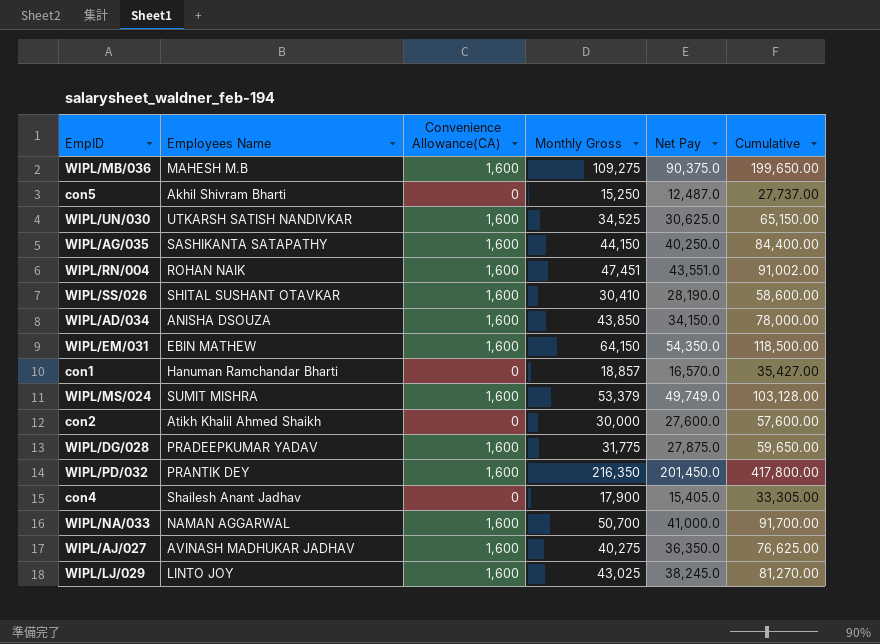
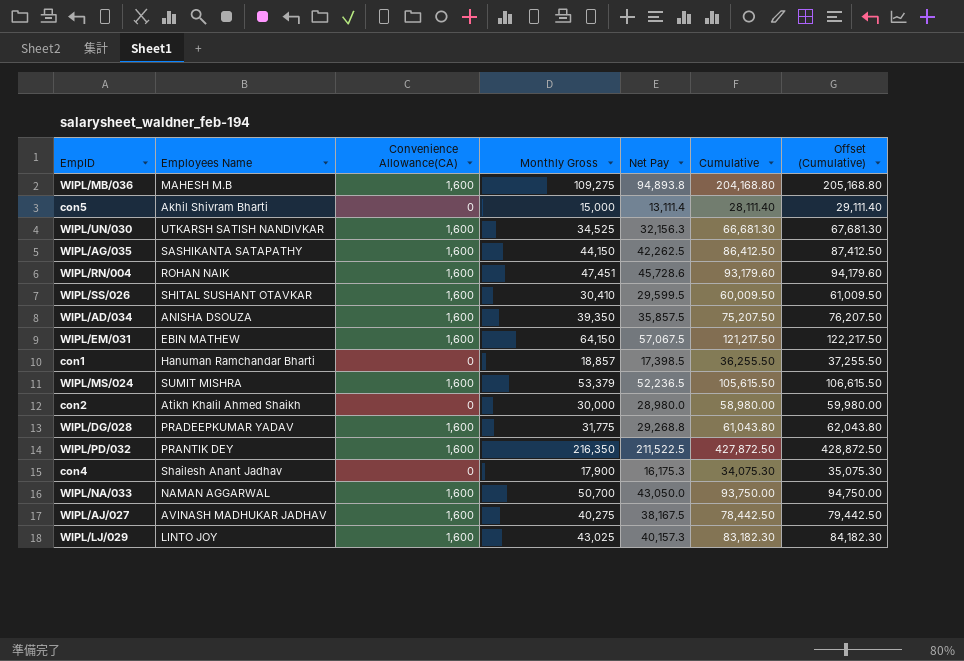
column Offset (Cumulative) | formula: none -> [Cumulative] + 1000
WIPL/MB/036 | Net Pay: 90,375.0 -> 94,893.8
WIPL/MB/036 | Cumulative: 199,650.00 -> 204,168.80
con5 | Monthly Gross: 15,250 -> 15,000
con5 | Net Pay: 12,487.0 -> 13,111.4
con5 | Cumulative: 27,737.00 -> 28,111.40
WIPL/UN/030 | Net Pay: 30,625.0 -> 32,156.3
WIPL/UN/030 | Cumulative: 65,150.00 -> 66,681.30
WIPL/AG/035 | Net Pay: 40,250.0 -> 42,262.5
WIPL/AG/035 | Cumulative: 84,400.00 -> 86,412.50
WIPL/RN/004 | Net Pay: 43,551.0 -> 45,728.6
WIPL/RN/004 | Cumulative: 91,002.00 -> 93,179.60
WIPL/SS/026 | Net Pay: 28,190.0 -> 29,599.5
WIPL/SS/026 | Cumulative: 58,600.00 -> 60,009.50
WIPL/AD/034 | Monthly Gross: 43,850 -> 39,350
WIPL/AD/034 | Net Pay: 34,150.0 -> 35,857.5
WIPL/AD/034 | Cumulative: 78,000.00 -> 75,207.50
WIPL/EM/031 | Net Pay: 54,350.0 -> 57,067.5
WIPL/EM/031 | Cumulative: 118,500.00 -> 121,217.50
con1 | Net Pay: 16,570.0 -> 17,398.5
con1 | Cumulative: 35,427.00 -> 36,255.50
WIPL/MS/024 | Net Pay: 49,749.0 -> 52,236.5
WIPL/MS/024 | Cumulative: 103,128.00 -> 105,615.50
con2 | Net Pay: 27,600.0 -> 28,980.0
con2 | Cumulative: 57,600.00 -> 58,980.00
WIPL/DG/028 | Net Pay: 27,875.0 -> 29,268.8
WIPL/DG/028 | Cumulative: 59,650.00 -> 61,043.80
WIPL/PD/032 | Net Pay: 201,450.0 -> 211,522.5
WIPL/PD/032 | Cumulative: 417,800.00 -> 427,872.50
con4 | Net Pay: 15,405.0 -> 16,175.3
con4 | Cumulative: 33,305.00 -> 34,075.30
WIPL/NA/033 | Net Pay: 41,000.0 -> 43,050.0
WIPL/NA/033 | Cumulative: 91,700.00 -> 93,750.00
WIPL/AJ/027 | Net Pay: 36,350.0 -> 38,167.5
WIPL/AJ/027 | Cumulative: 76,625.00 -> 78,442.50
WIPL/LJ/029 | Net Pay: 38,245.0 -> 40,157.3
WIPL/LJ/029 | Cumulative: 81,270.00 -> 83,182.30

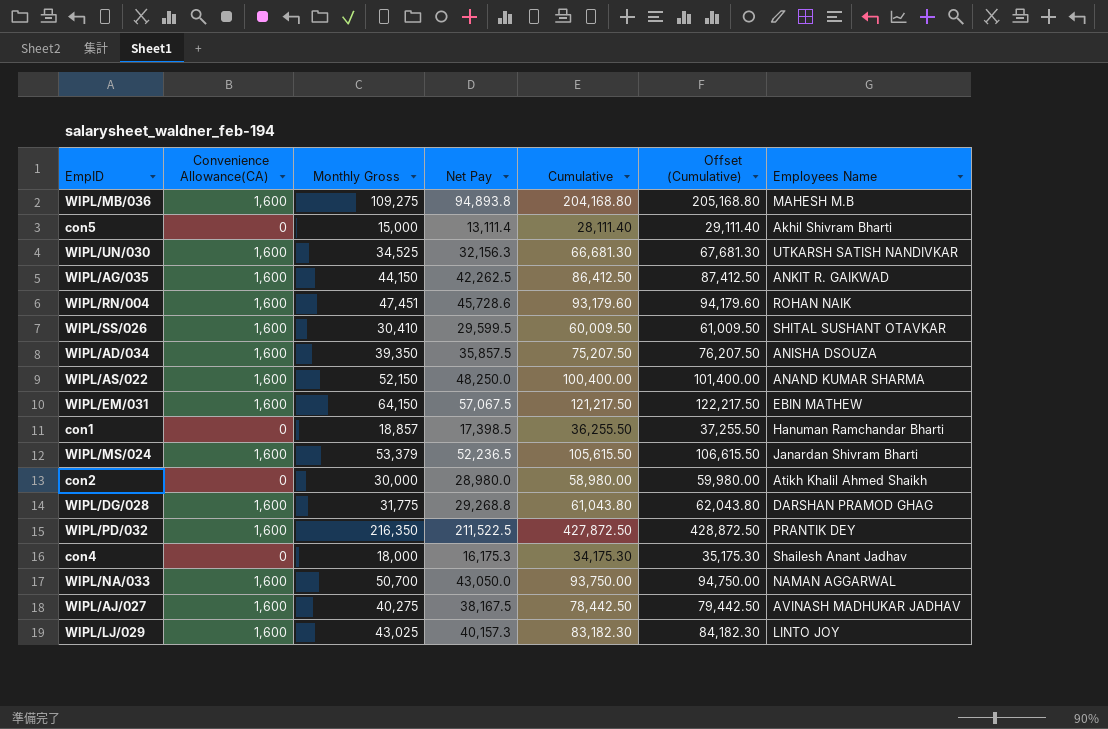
column Employees Name | position: 2 -> 7
WIPL/AG/035 | Employees Name: SASHIKANTA SATAPATHY -> ANKIT R. GAIKWAD
row WIPL/AS/022: none -> 1,600 | 52,150 | 48,250.0 | 100,400.00 | 101,400.00 | ANAND KUMAR SHARMA
WIPL/MS/024 | Employees Name: SUMIT MISHRA -> Janardan Shivram Bharti
WIPL/DG/028 | Employees Name: PRADEEPKUMAR YADAV -> DARSHAN PRAMOD GHAG
con4 | Monthly Gross: 17,900 -> 18,000
con4 | Cumulative: 34,075.30 -> 34,175.30
con4 | Offset (Cumulative): 35,075.30 -> 35,175.30

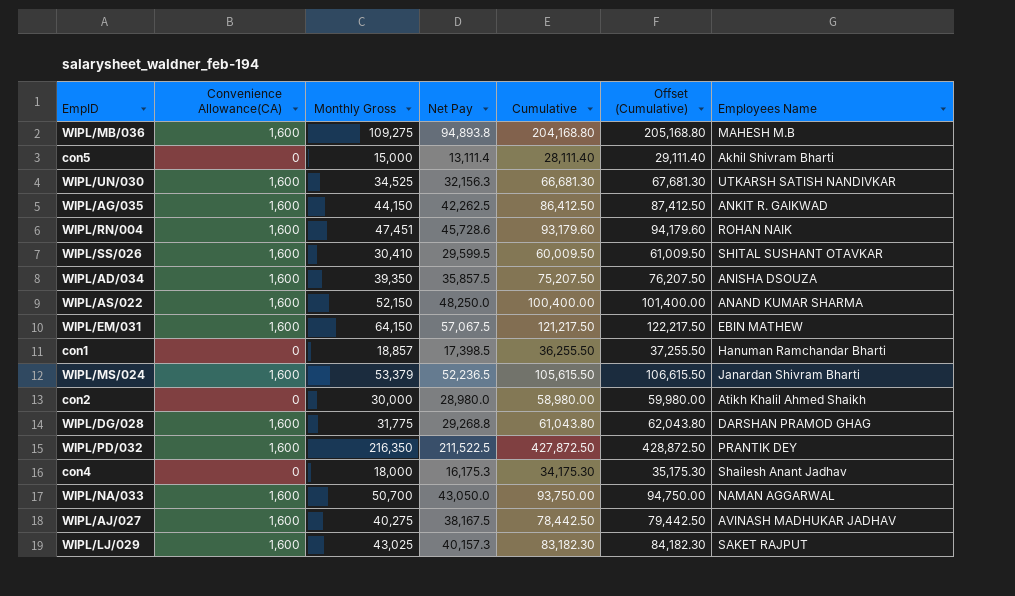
WIPL/LJ/029 | Employees Name: LINTO JOY -> SAKET RAJPUT

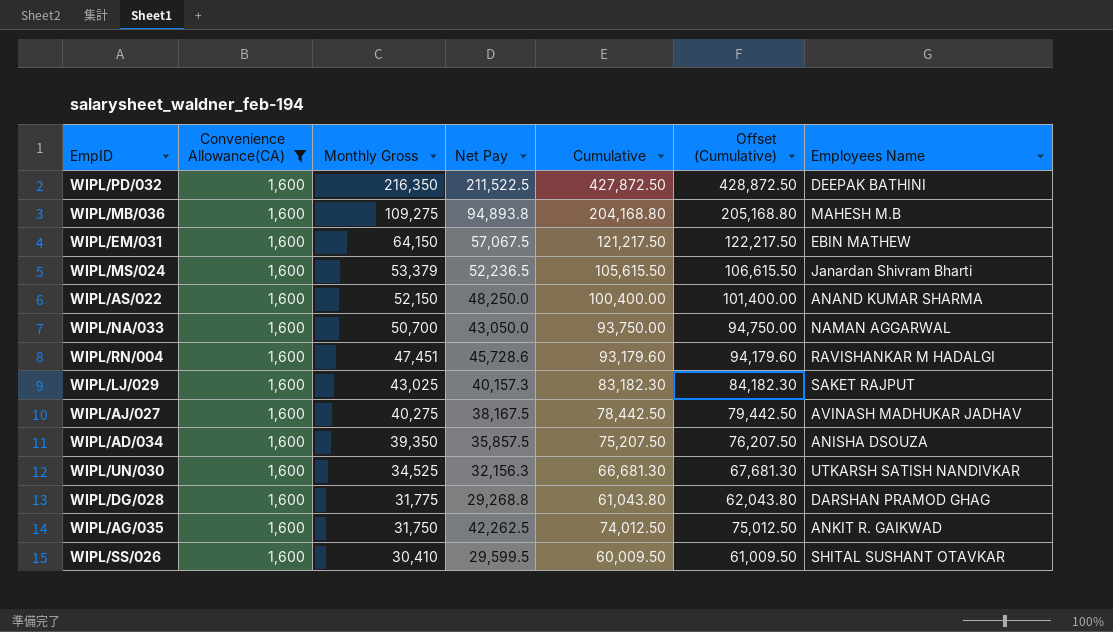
filter: none -> Convenience Allowance(CA) = 1,600
row order: none -> Monthly Gross descending
WIPL/PD/032 | Employees Name: PRANTIK DEY -> DEEPAK BATHINI
WIPL/RN/004 | Employees Name: ROHAN NAIK -> RAVISHANKAR M HADALGI
WIPL/AG/035 | Monthly Gross: 44,150 -> 31,750
WIPL/AG/035 | Cumulative: 86,412.50 -> 74,012.50
WIPL/AG/035 | Offset (Cumulative): 87,412.50 -> 75,012.50

